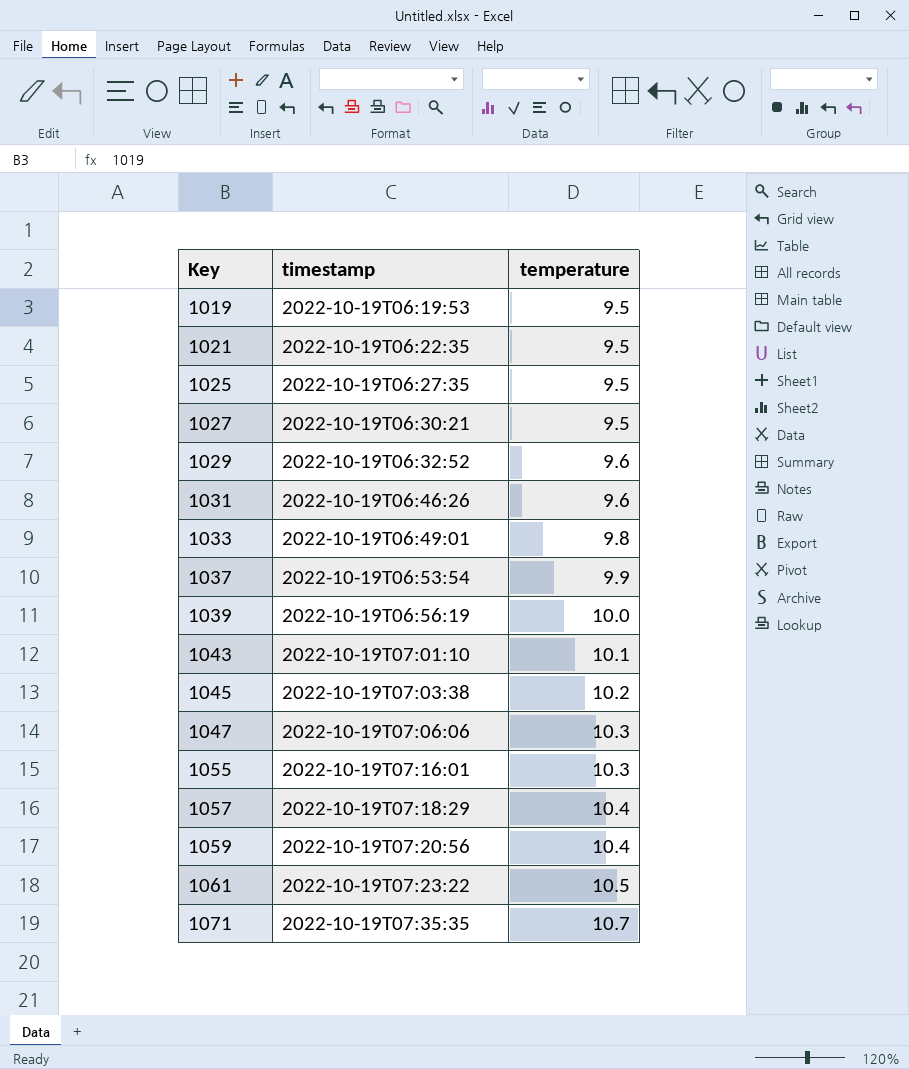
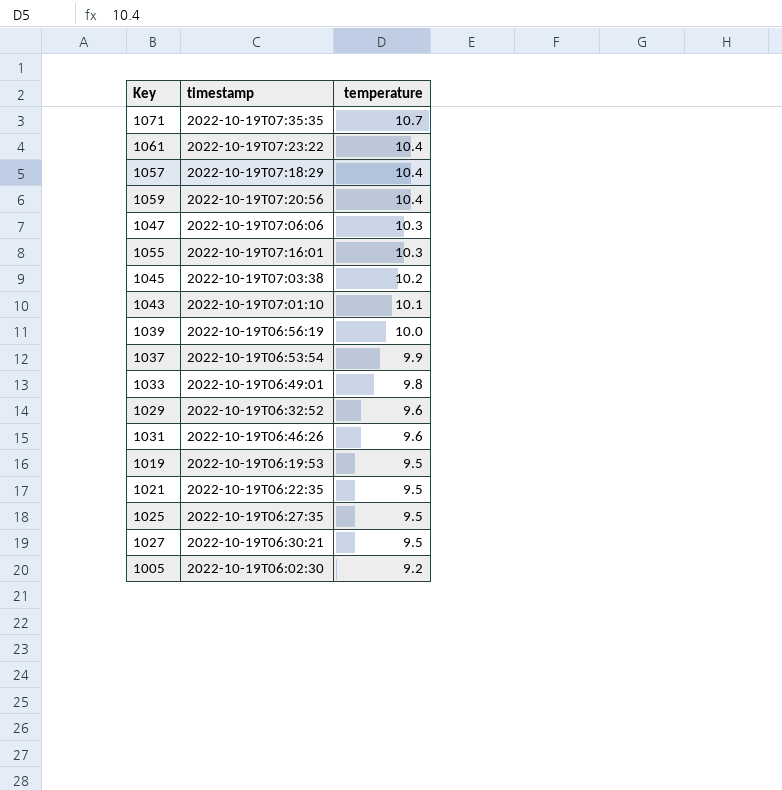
row order: Key ascending -> temperature descending
1061 | temperature: 10.5 -> 10.4
row 1005: none -> 2022-10-19T06:02:30 | 9.2

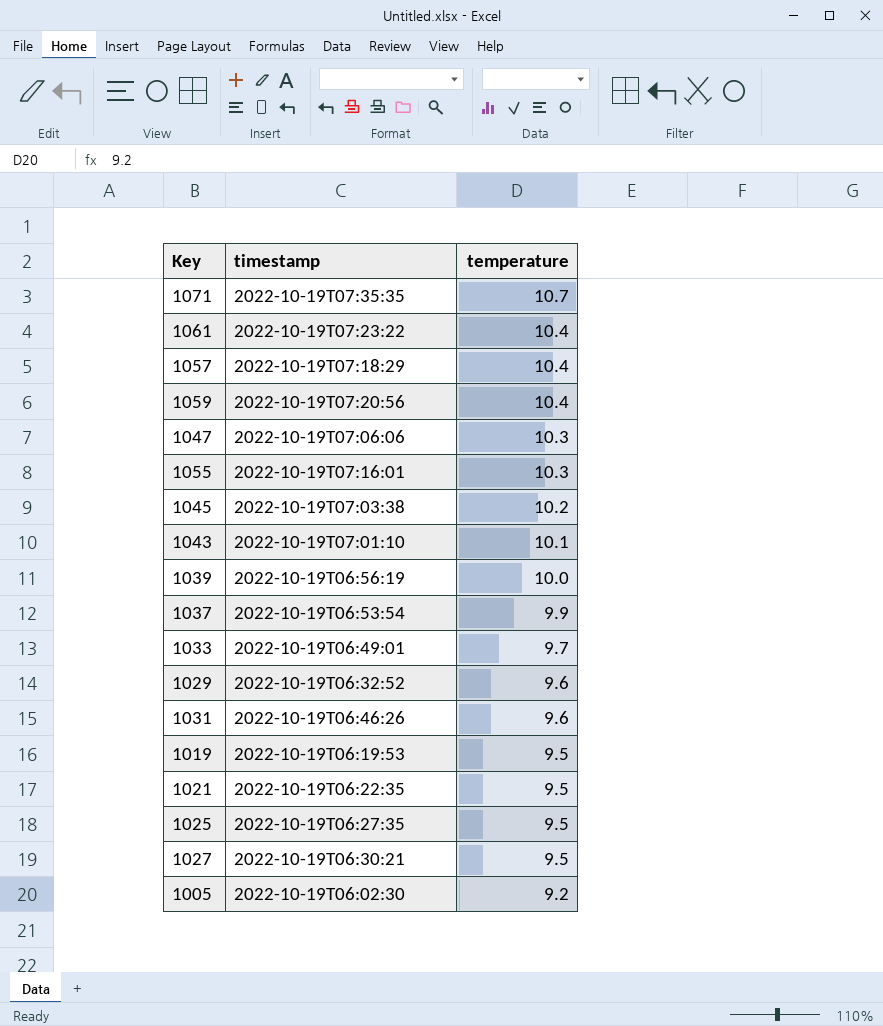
1033 | temperature: 9.8 -> 9.7

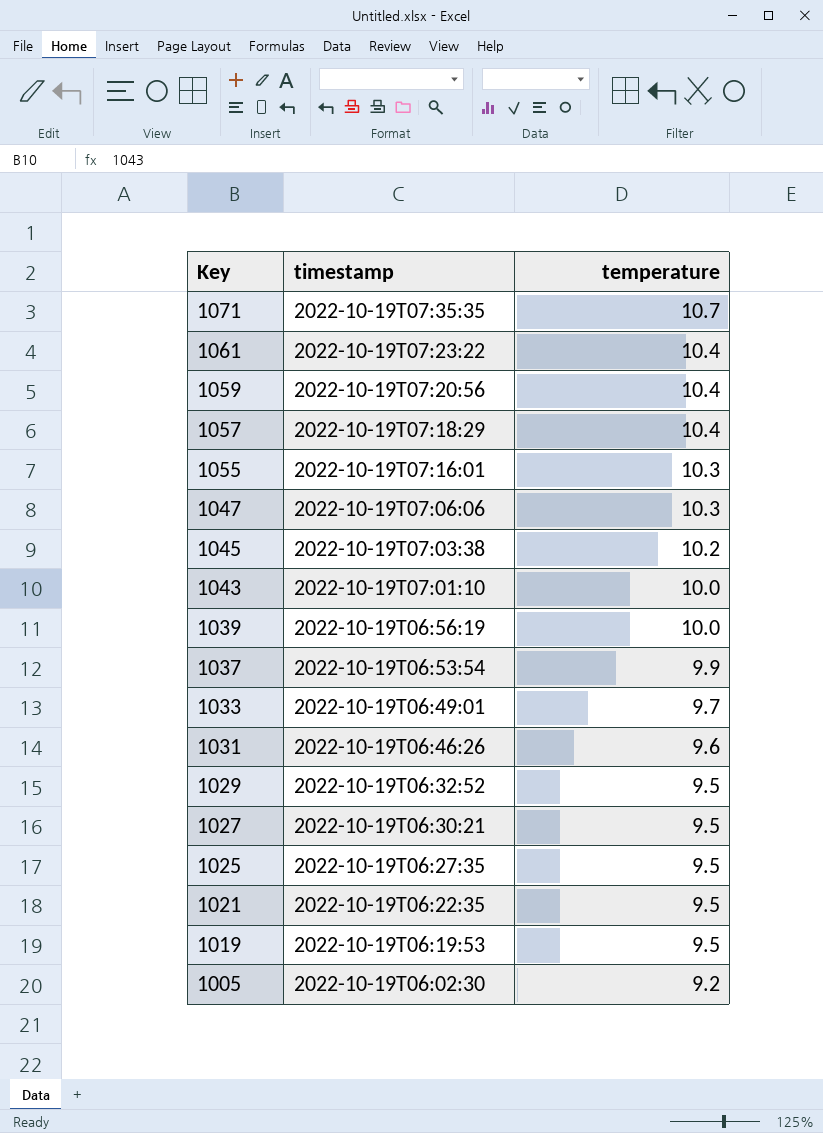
row order: temperature descending -> Key descending
1043 | temperature: 10.1 -> 10.0
1029 | temperature: 9.6 -> 9.5

